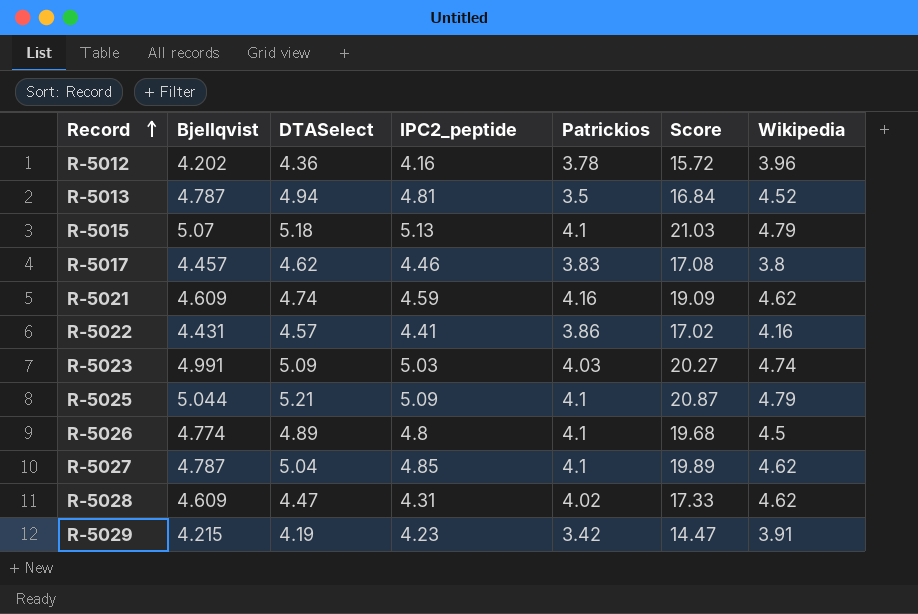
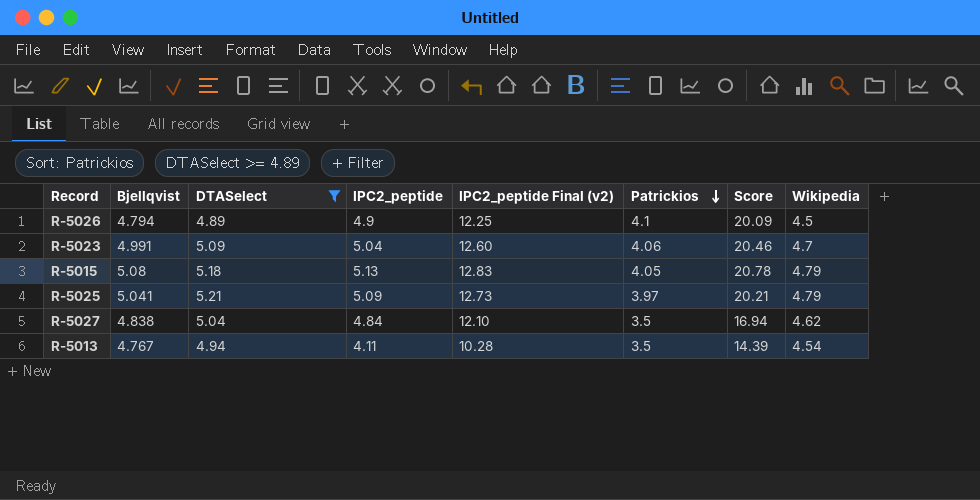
filter: none -> DTASelect >= 4.89
row order: Record ascending -> Patrickios descending
column IPC2_peptide Final (v2) | formula: none -> [IPC2_peptide] * 2.5
R-5026 | Bjellqvist: 4.774 -> 4.794
R-5026 | IPC2_peptide: 4.8 -> 4.9
R-5026 | Score: 19.68 -> 20.09
R-5023 | IPC2_peptide: 5.03 -> 5.04
R-5023 | Patrickios: 4.03 -> 4.06
R-5023 | Score: 20.27 -> 20.46
R-5023 | Wikipedia: 4.74 -> 4.7
R-5015 | Bjellqvist: 5.07 -> 5.08
R-5015 | Patrickios: 4.1 -> 4.05
R-5015 | Score: 21.03 -> 20.78
R-5025 | Bjellqvist: 5.044 -> 5.041
R-5025 | Patrickios: 4.1 -> 3.97
R-5025 | Score: 20.87 -> 20.21
R-5027 | Bjellqvist: 4.787 -> 4.838
R-5027 | IPC2_peptide: 4.85 -> 4.84
R-5027 | Patrickios: 4.1 -> 3.5
R-5027 | Score: 19.89 -> 16.94
R-5013 | Bjellqvist: 4.787 -> 4.767
R-5013 | IPC2_peptide: 4.81 -> 4.11
R-5013 | Score: 16.84 -> 14.39
R-5013 | Wikipedia: 4.52 -> 4.54

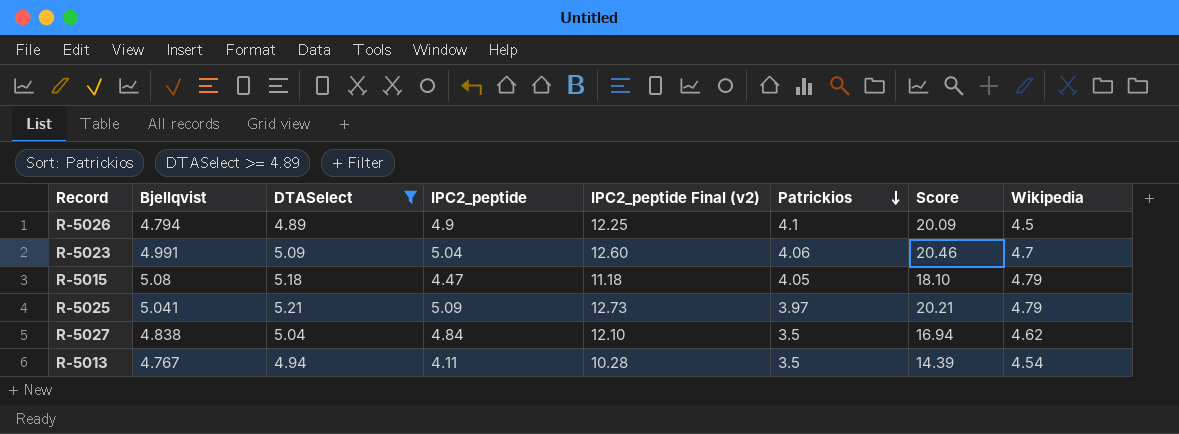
R-5015 | IPC2_peptide: 5.13 -> 4.47
R-5015 | IPC2_peptide Final (v2): 12.83 -> 11.18
R-5015 | Score: 20.78 -> 18.10

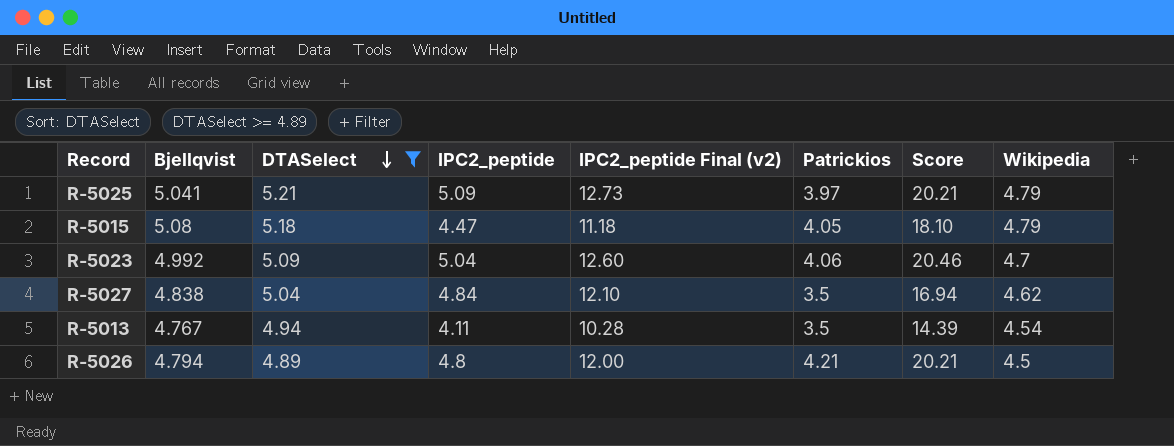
row order: Patrickios descending -> DTASelect descending
R-5023 | Bjellqvist: 4.991 -> 4.992
R-5026 | IPC2_peptide: 4.9 -> 4.8
R-5026 | IPC2_peptide Final (v2): 12.25 -> 12.00
R-5026 | Patrickios: 4.1 -> 4.21
R-5026 | Score: 20.09 -> 20.21

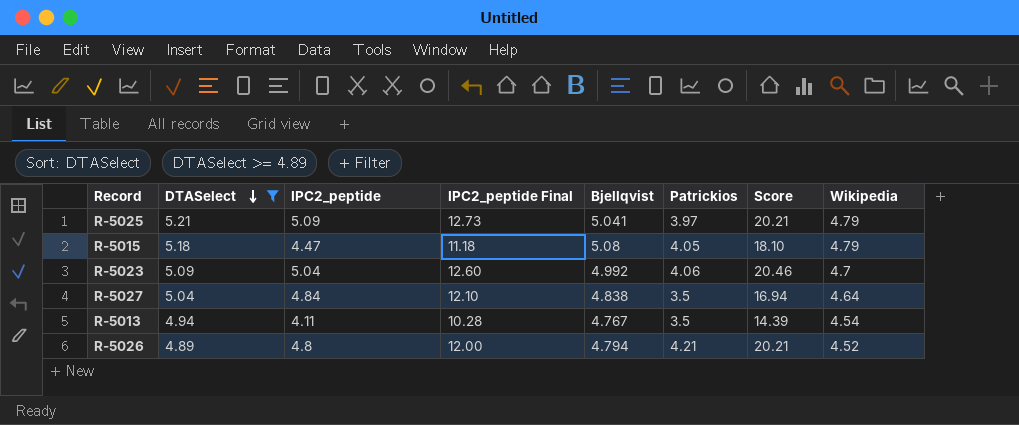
column name: IPC2_peptide Final (v2) -> IPC2_peptide Final
column Bjellqvist | position: 2 -> 5
R-5027 | Wikipedia: 4.62 -> 4.64
R-5026 | Wikipedia: 4.5 -> 4.52

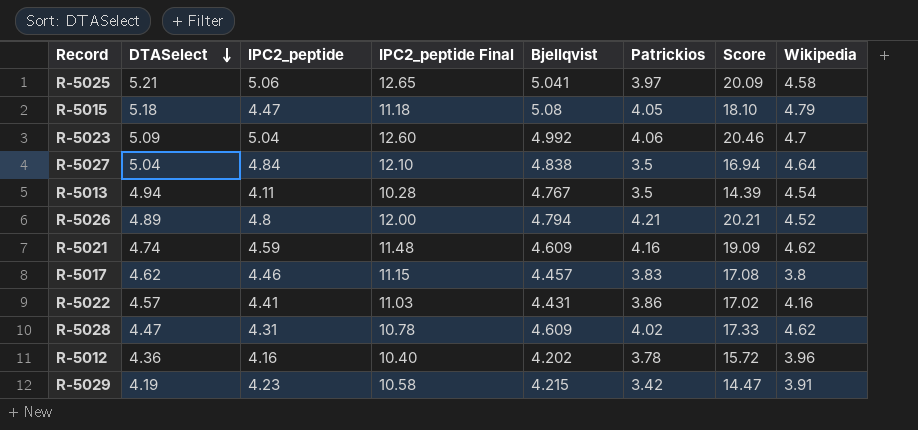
filter: DTASelect >= 4.89 -> none
R-5025 | IPC2_peptide: 5.09 -> 5.06
R-5025 | IPC2_peptide Final: 12.73 -> 12.65
R-5025 | Score: 20.21 -> 20.09
R-5025 | Wikipedia: 4.79 -> 4.58

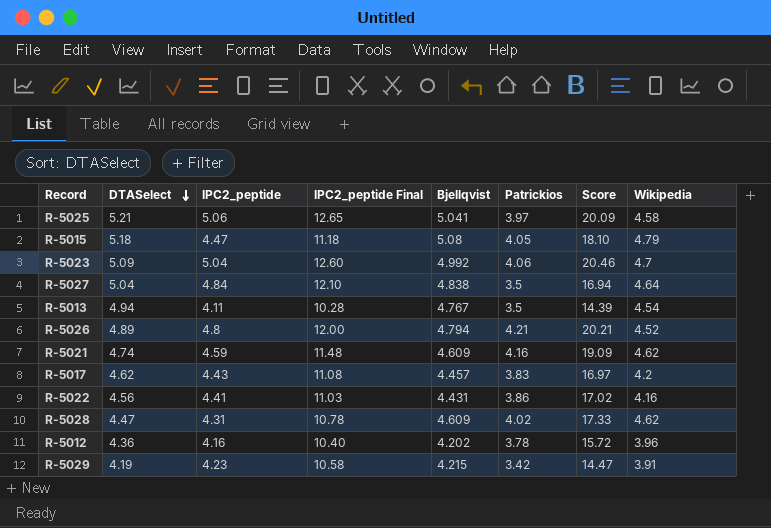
R-5017 | IPC2_peptide: 4.46 -> 4.43
R-5017 | IPC2_peptide Final: 11.15 -> 11.08
R-5017 | Score: 17.08 -> 16.97
R-5017 | Wikipedia: 3.8 -> 4.2
R-5022 | DTASelect: 4.57 -> 4.56

